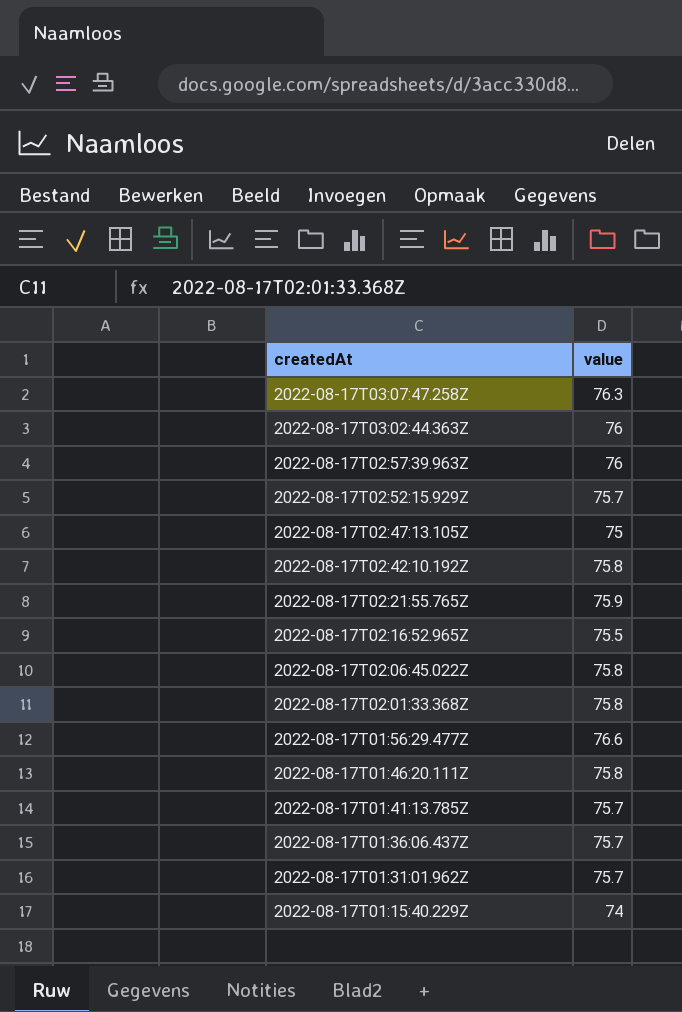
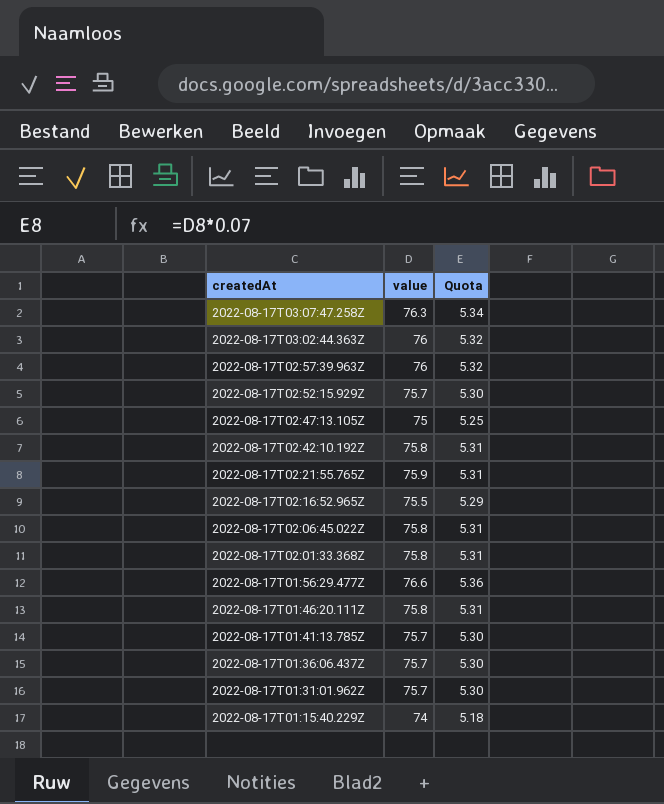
column Quota | formula: none -> [value] * 0.07

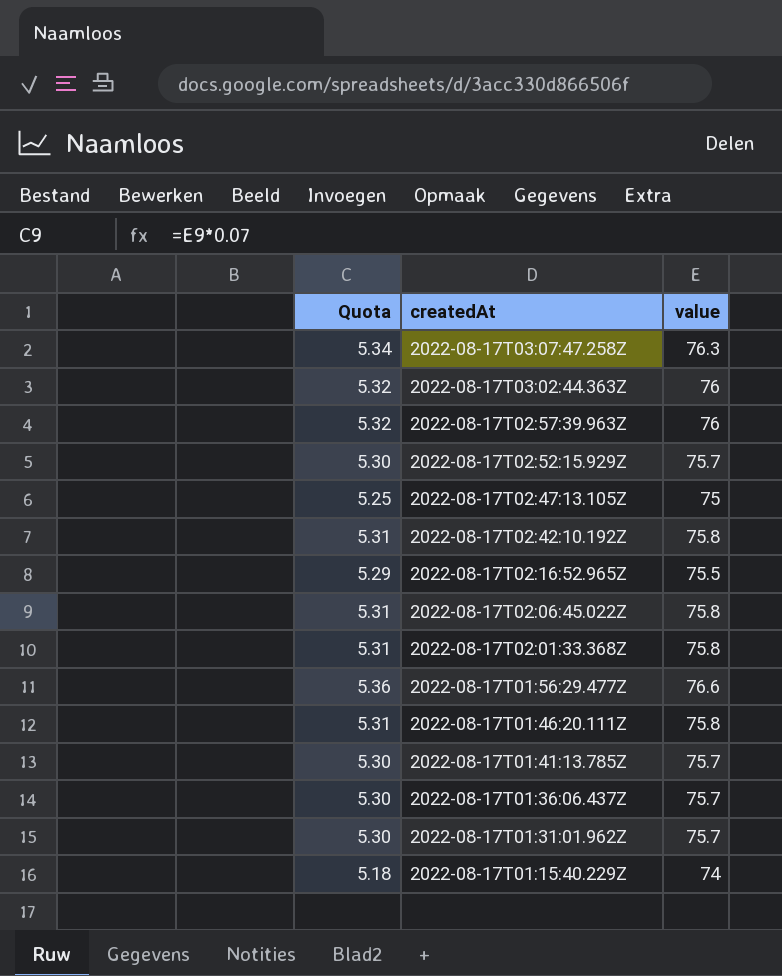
column Quota | position: 3 -> 1
row 2022-08-17T02:21:55.765Z: 75.9 | 5.31 -> none

